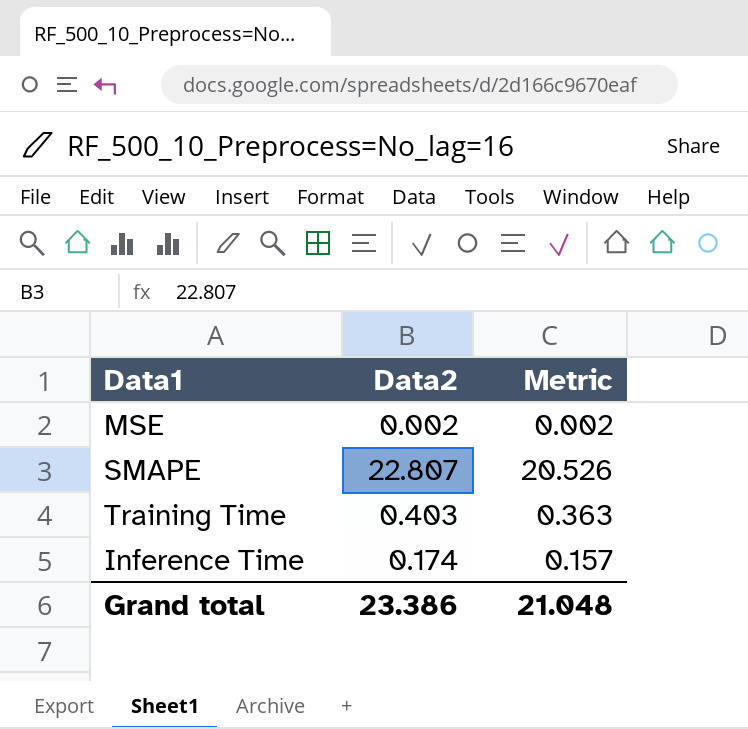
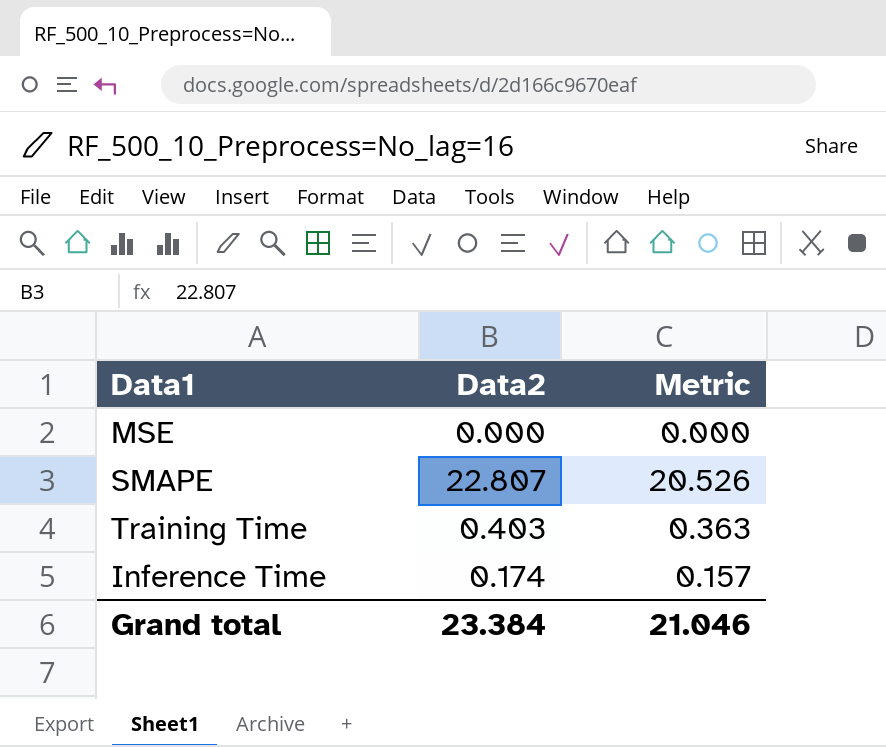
MSE | Data2: 0.002 -> 0.000
MSE | Metric: 0.002 -> 0.000
Grand total | Data2: 23.386 -> 23.384
Grand total | Metric: 21.048 -> 21.046

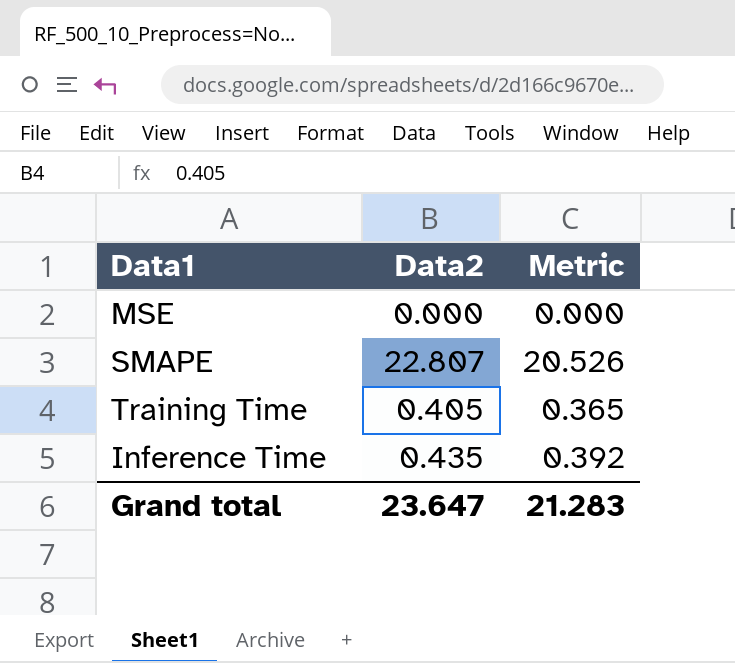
Training Time | Data2: 0.403 -> 0.405
Training Time | Metric: 0.363 -> 0.365
Inference Time | Data2: 0.174 -> 0.435
Inference Time | Metric: 0.157 -> 0.392
Grand total | Data2: 23.384 -> 23.647
Grand total | Metric: 21.046 -> 21.283

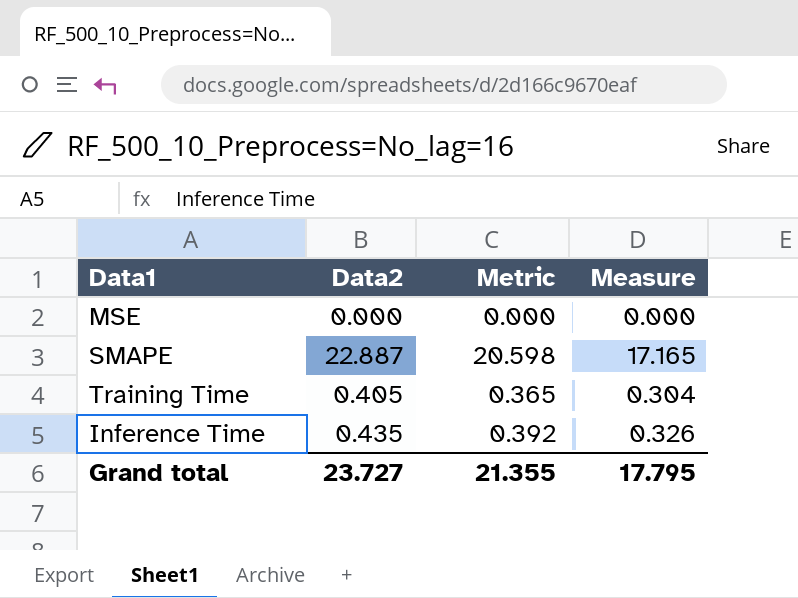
column Measure | formula: none -> [Data2] * 0.75
SMAPE | Data2: 22.807 -> 22.887
SMAPE | Metric: 20.526 -> 20.598
Grand total | Data2: 23.647 -> 23.727
Grand total | Metric: 21.283 -> 21.355

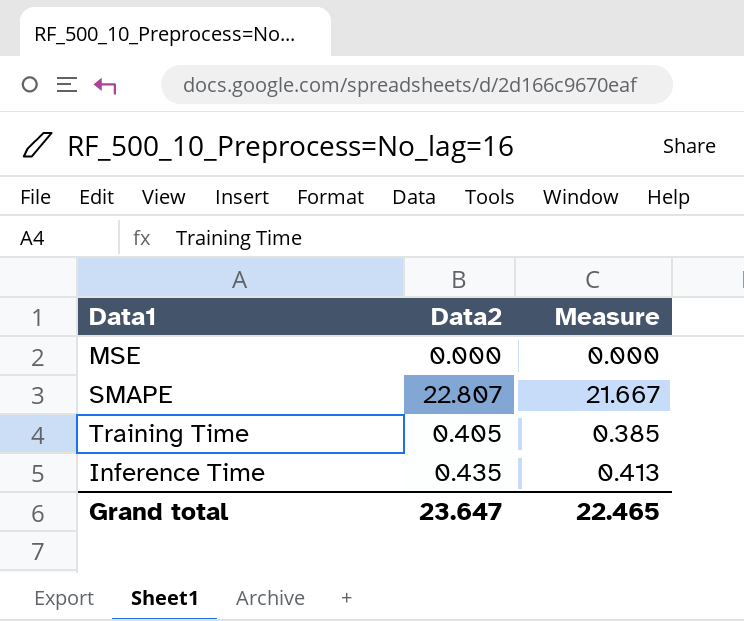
column Metric | formula: [Data2] * 0.9 -> none
column Measure | formula: [Data2] * 0.75 -> [Data2] * 0.95
SMAPE | Data2: 22.887 -> 22.807
Grand total | Data2: 23.727 -> 23.647
Grand total | Measure: 17.795 -> 22.465

